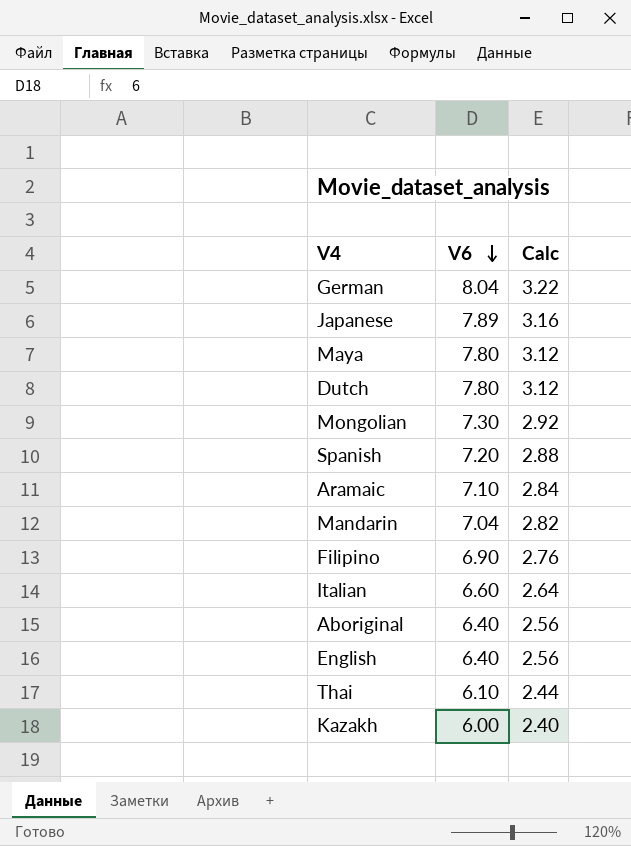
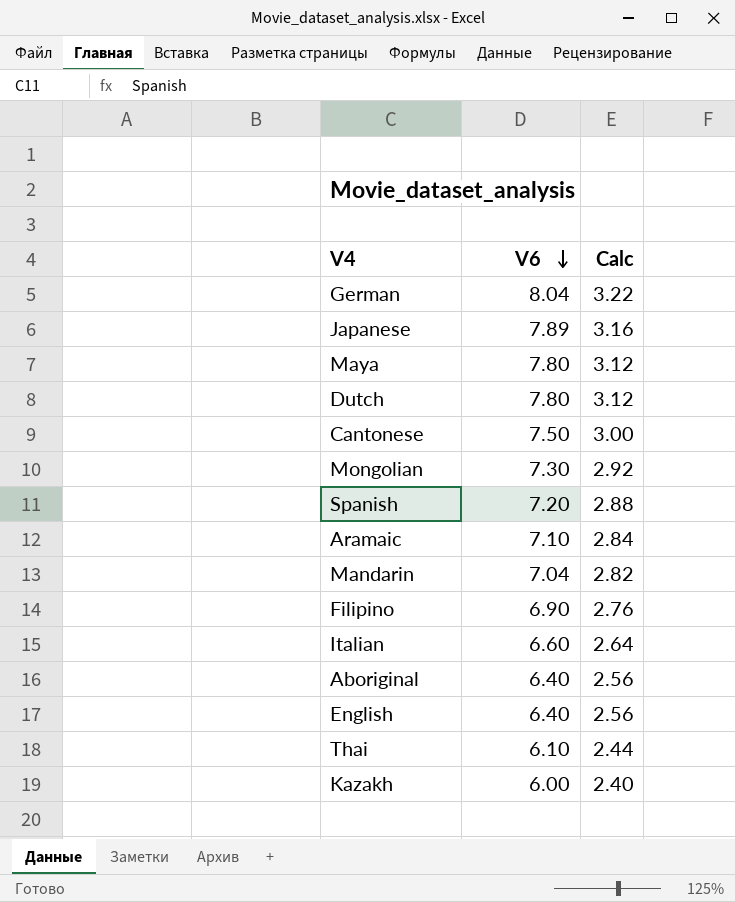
row Cantonese: none -> 7.50 | 3.00

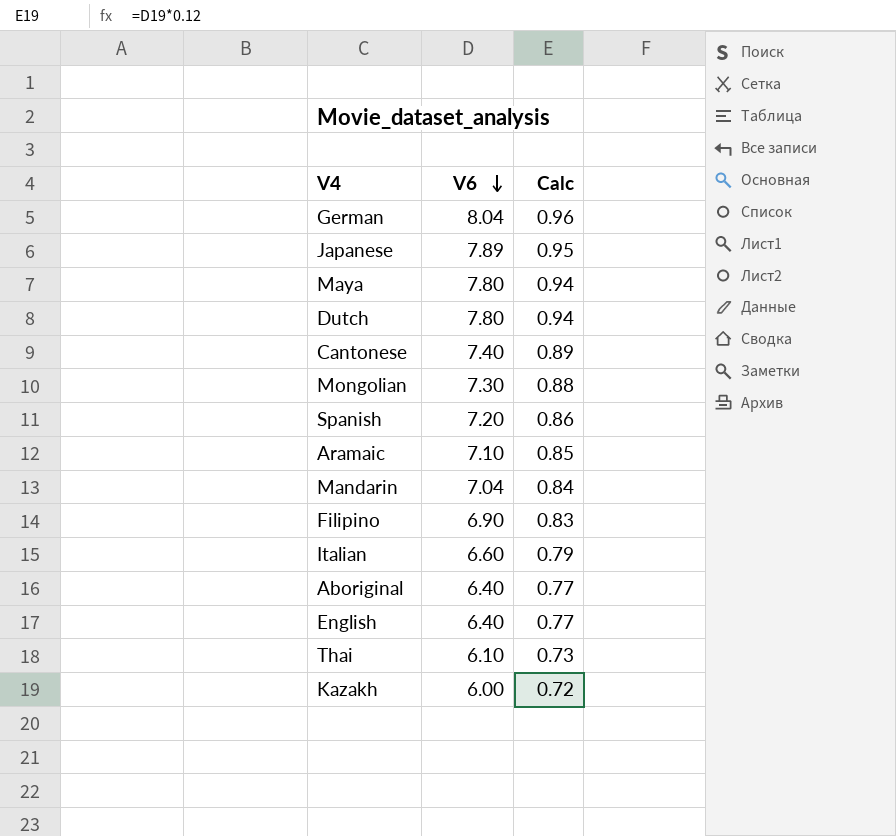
column Calc | formula: [V6] * 0.4 -> [V6] * 0.12
Cantonese | V6: 7.50 -> 7.40

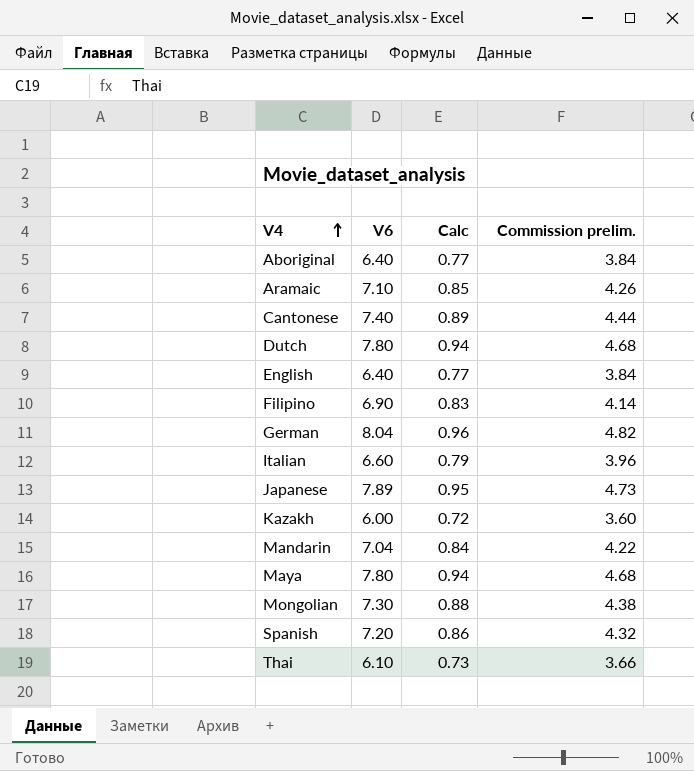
row order: V6 descending -> V4 ascending
column Commission prelim. | formula: none -> [V6] * 0.6

